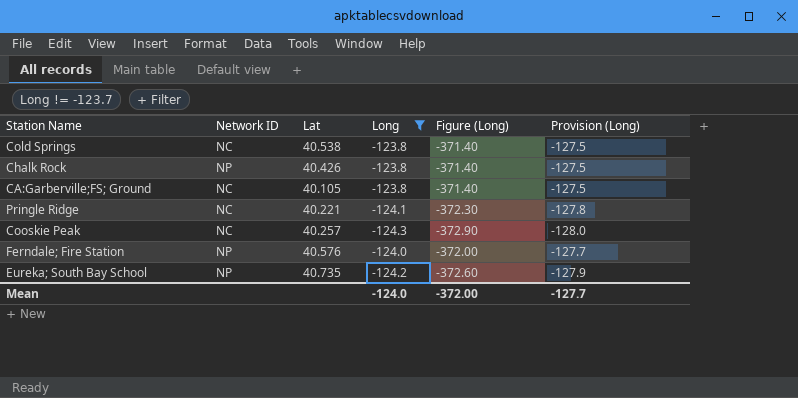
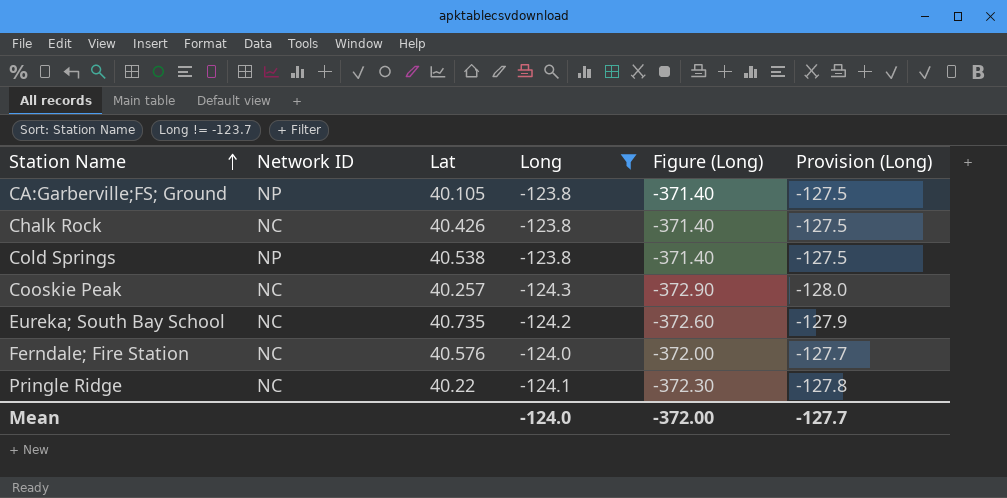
row order: none -> Station Name ascending
CA:Garberville;FS; Ground | Network ID: NC -> NP
Chalk Rock | Network ID: NP -> NC
Cold Springs | Network ID: NC -> NP
Eureka; South Bay School | Network ID: NP -> NC
Ferndale; Fire Station | Network ID: NP -> NC
Pringle Ridge | Lat: 40.221 -> 40.22

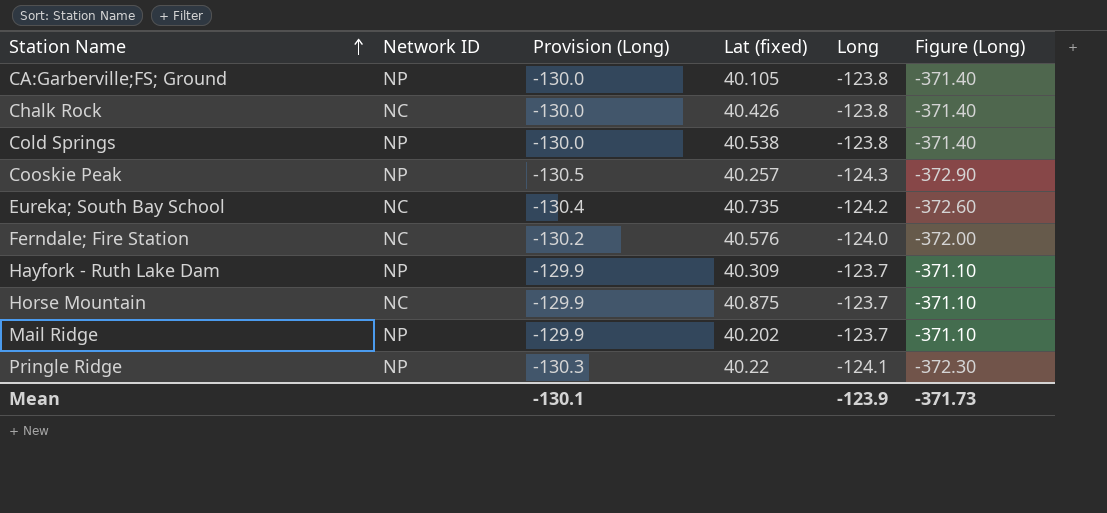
filter: Long != -123.7 -> none
column Provision (Long) | formula: [Long] * 1.03 -> [Long] * 1.05
column Provision (Long) | position: 6 -> 3
column name: Lat -> Lat (fixed)
Cooskie Peak | Network ID: NC -> NP
Pringle Ridge | Network ID: NC -> NP
Mean | Provision (Long): -127.7 -> -130.1
Mean | Long: -124.0 -> -123.9
Mean | Figure (Long): -372.00 -> -371.73

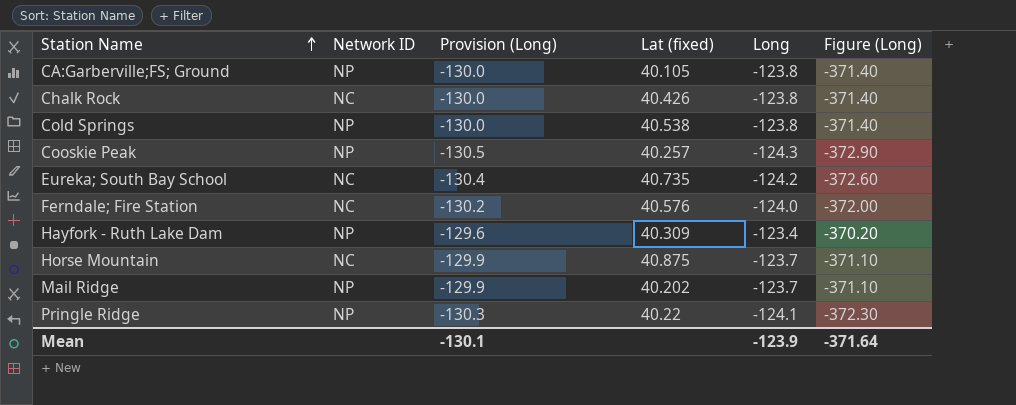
Hayfork - Ruth Lake Dam | Provision (Long): -129.9 -> -129.6
Hayfork - Ruth Lake Dam | Long: -123.7 -> -123.4
Hayfork - Ruth Lake Dam | Figure (Long): -371.10 -> -370.20
Mean | Figure (Long): -371.73 -> -371.64

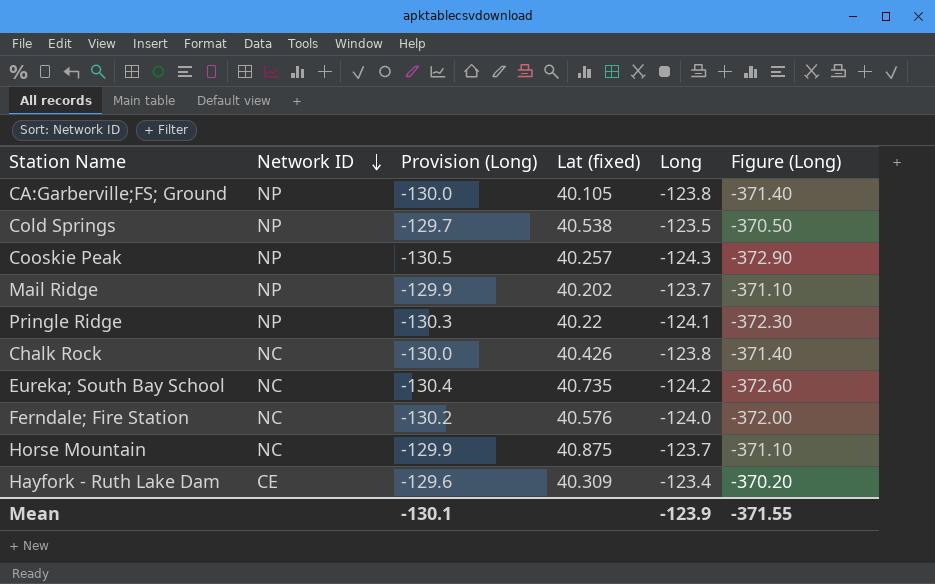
row order: Station Name ascending -> Network ID descending
Cold Springs | Provision (Long): -130.0 -> -129.7
Cold Springs | Long: -123.8 -> -123.5
Cold Springs | Figure (Long): -371.40 -> -370.50
Hayfork - Ruth Lake Dam | Network ID: NP -> CE
Mean | Figure (Long): -371.64 -> -371.55

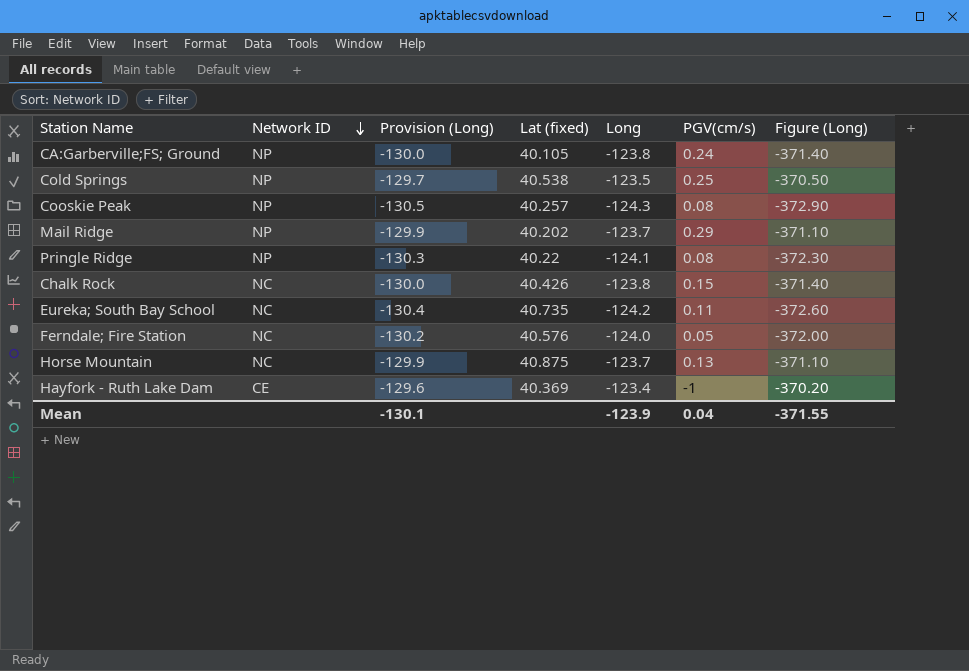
column PGV(cm/s) | position: none -> 6
Hayfork - Ruth Lake Dam | Lat (fixed): 40.309 -> 40.369

